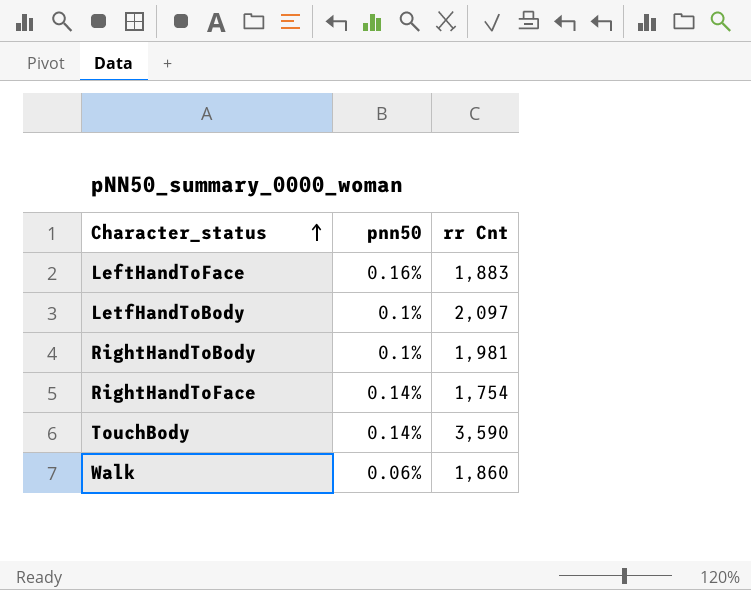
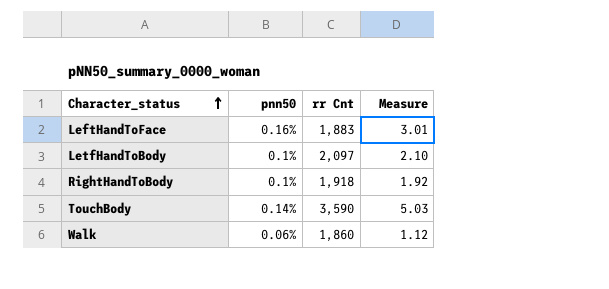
column Measure | formula: none -> [pnn50] * [rr Cnt]
row RightHandToFace: 0.14% | 1,754 -> none
RightHandToBody | rr Cnt: 1,981 -> 1,918

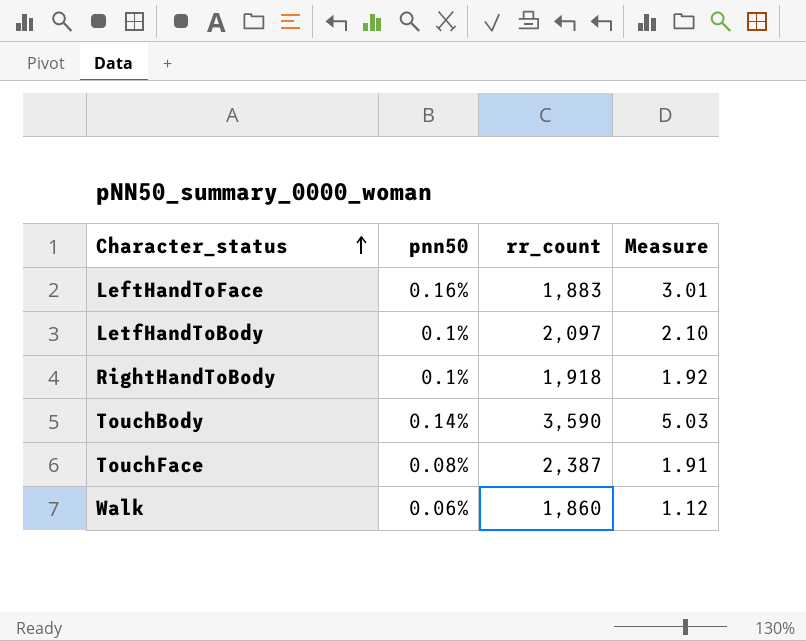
column name: rr Cnt -> rr_count
row TouchFace: none -> 0.08% | 2,387 | 1.91

